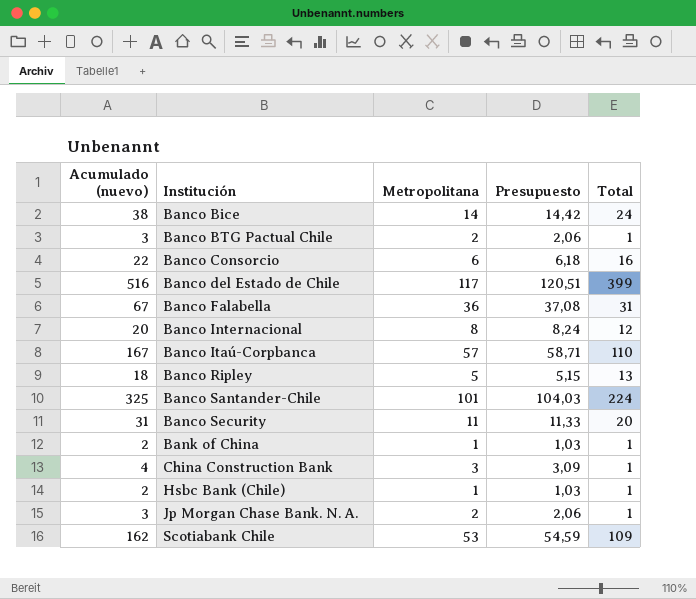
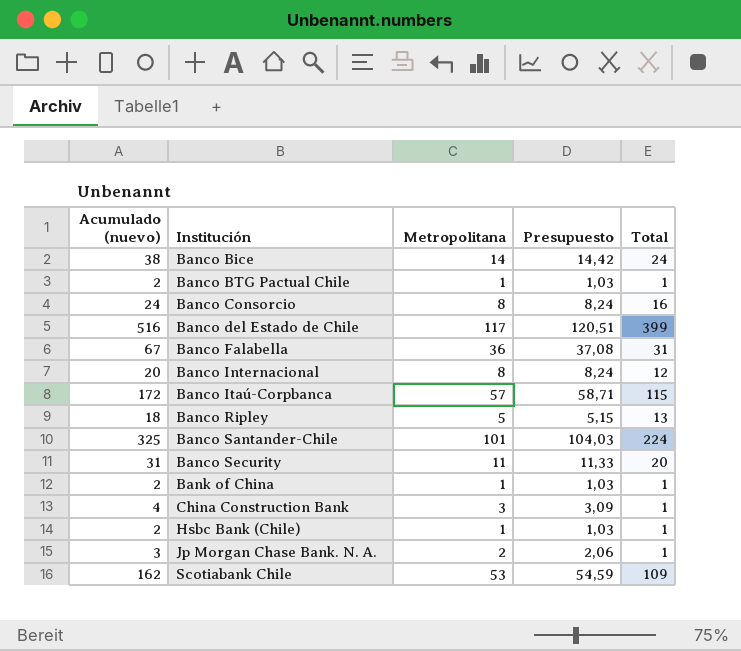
Banco BTG Pactual Chile | Acumulado (nuevo): 3 -> 2
Banco BTG Pactual Chile | Metropolitana: 2 -> 1
Banco BTG Pactual Chile | Presupuesto: 2,06 -> 1,03
Banco Consorcio | Acumulado (nuevo): 22 -> 24
Banco Consorcio | Metropolitana: 6 -> 8
Banco Consorcio | Presupuesto: 6,18 -> 8,24
Banco Itaú-Corpbanca | Acumulado (nuevo): 167 -> 172
Banco Itaú-Corpbanca | Total: 110 -> 115

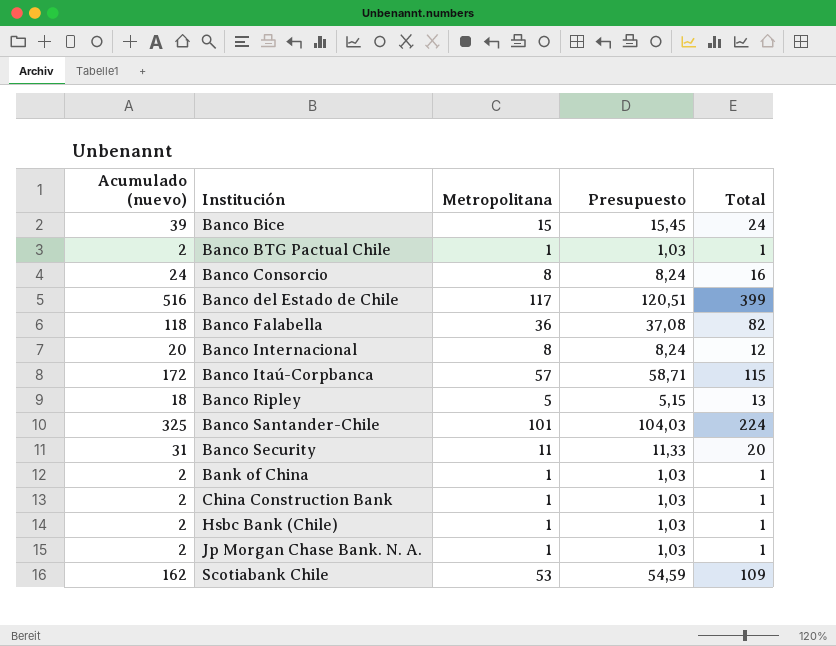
Banco Bice | Acumulado (nuevo): 38 -> 39
Banco Bice | Metropolitana: 14 -> 15
Banco Bice | Presupuesto: 14,42 -> 15,45
Banco Falabella | Acumulado (nuevo): 67 -> 118
Banco Falabella | Total: 31 -> 82
China Construction Bank | Acumulado (nuevo): 4 -> 2
China Construction Bank | Metropolitana: 3 -> 1
China Construction Bank | Presupuesto: 3,09 -> 1,03
Jp Morgan Chase Bank. N. A. | Acumulado (nuevo): 3 -> 2
Jp Morgan Chase Bank. N. A. | Metropolitana: 2 -> 1
Jp Morgan Chase Bank. N. A. | Presupuesto: 2,06 -> 1,03

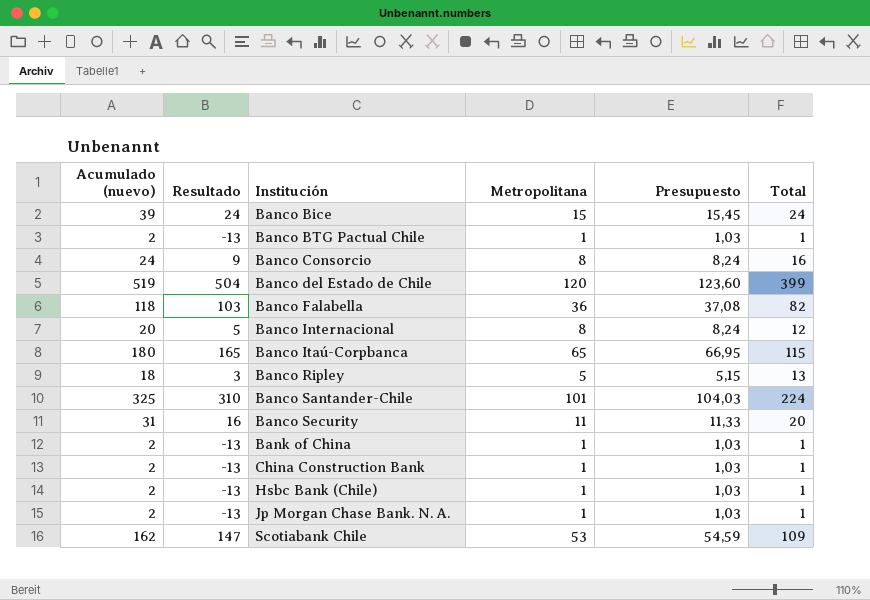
column Resultado | formula: none -> [Acumulado (nuevo)] - 15
Banco del Estado de Chile | Acumulado (nuevo): 516 -> 519
Banco del Estado de Chile | Metropolitana: 117 -> 120
Banco del Estado de Chile | Presupuesto: 120,51 -> 123,60
Banco Itaú-Corpbanca | Acumulado (nuevo): 172 -> 180
Banco Itaú-Corpbanca | Metropolitana: 57 -> 65
Banco Itaú-Corpbanca | Presupuesto: 58,71 -> 66,95

